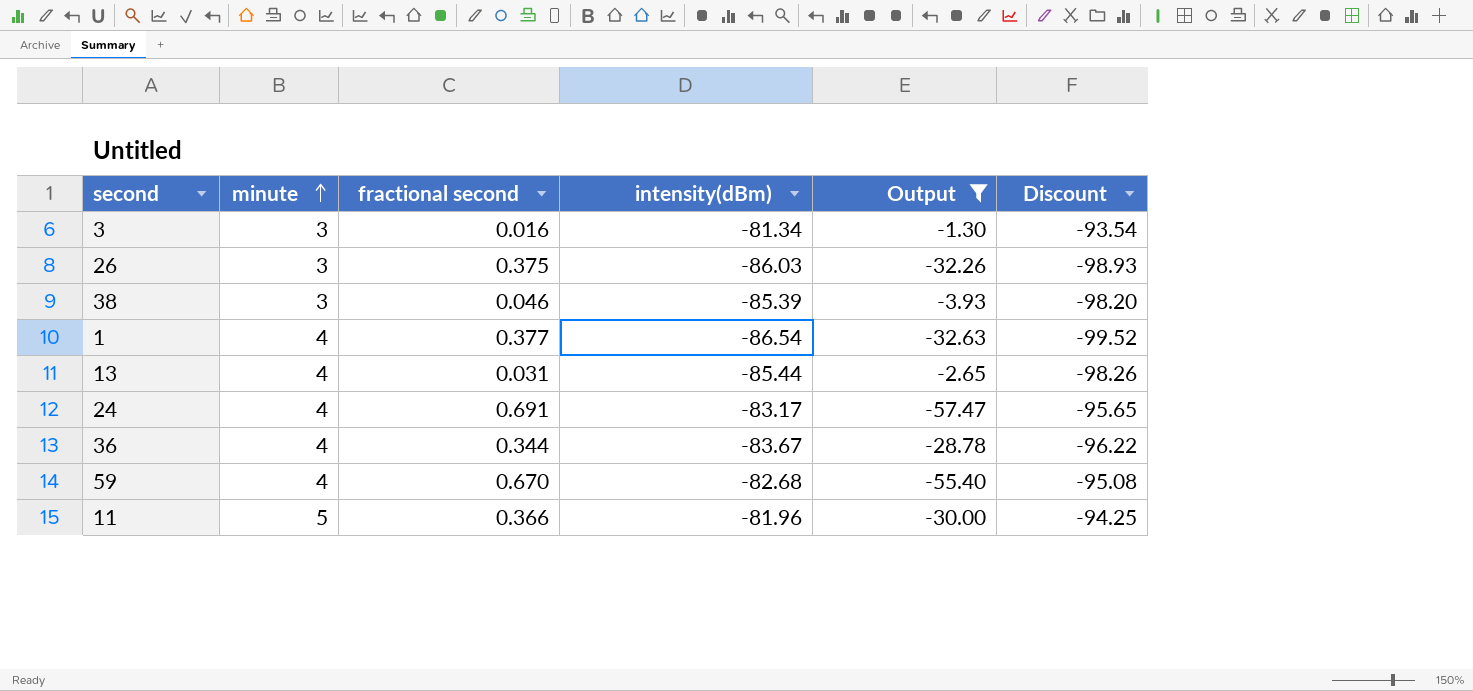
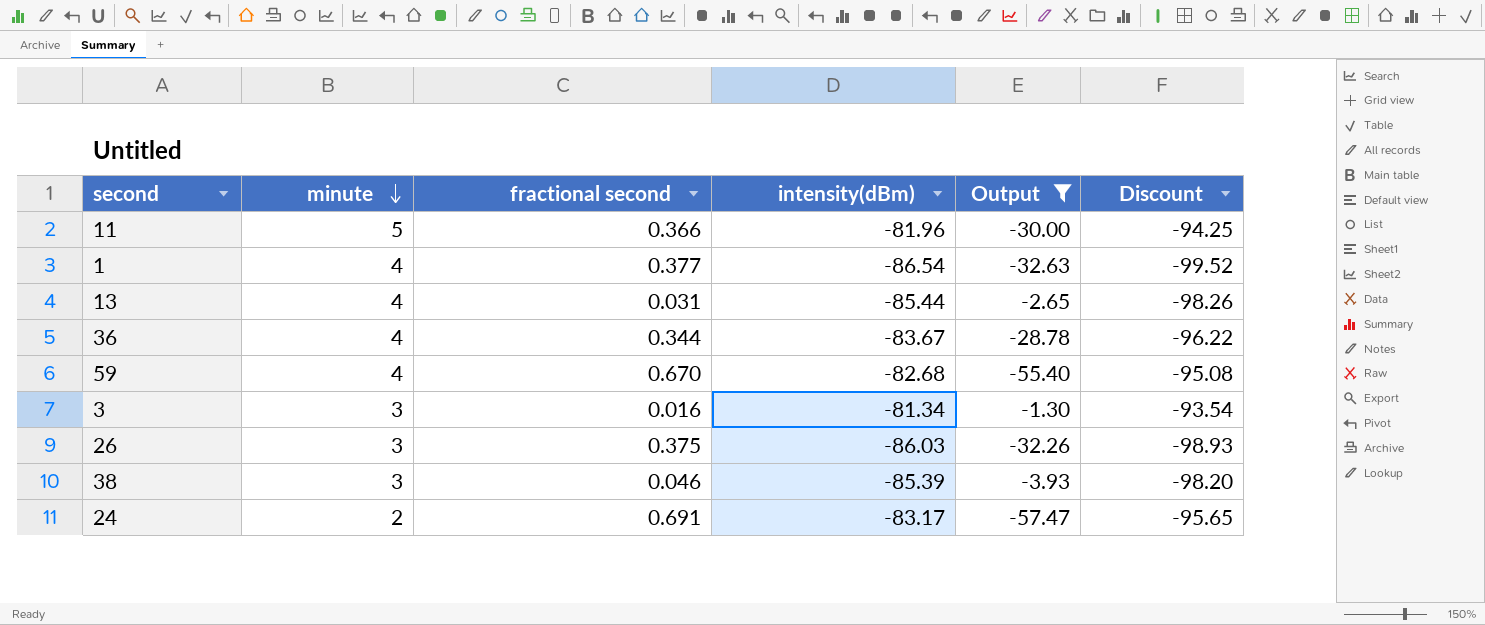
row order: minute ascending -> minute descending
24 | minute: 4 -> 2

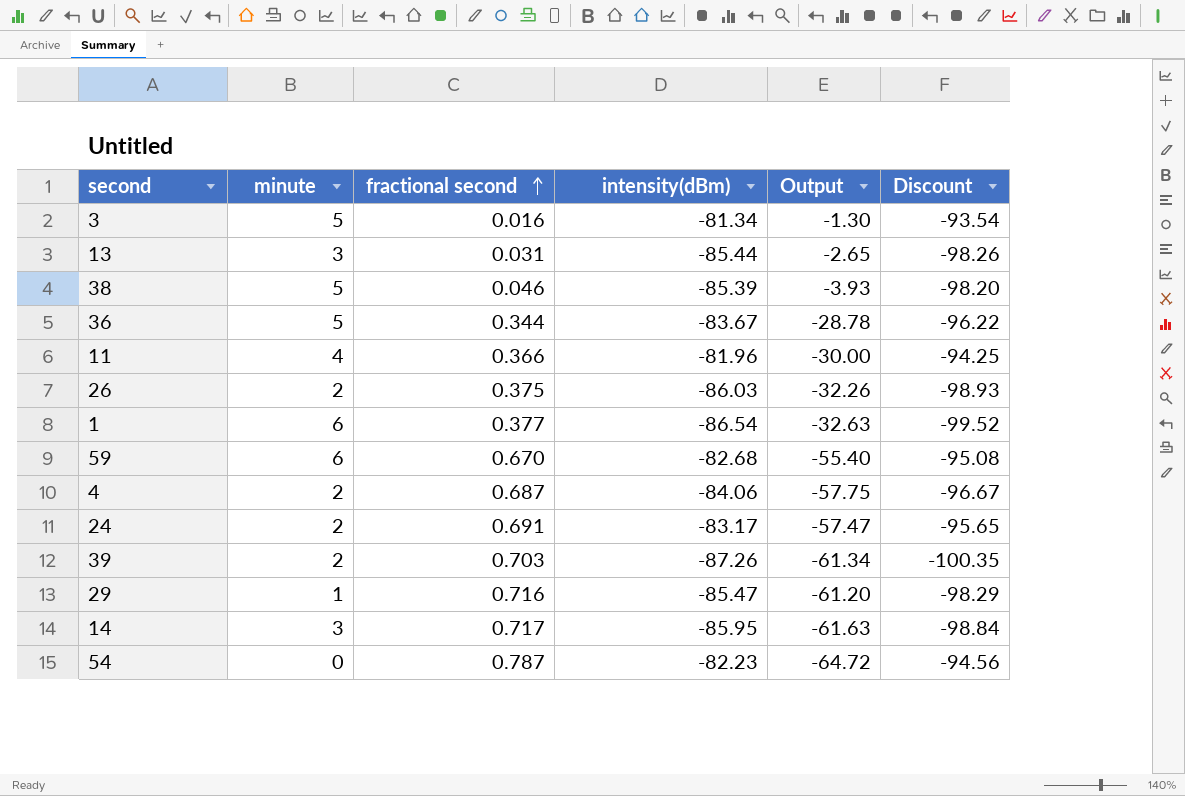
filter: Output >= -57.47 -> none
row order: minute descending -> fractional second ascending
3 | minute: 3 -> 5
13 | minute: 4 -> 3
38 | minute: 3 -> 5
36 | minute: 4 -> 5
11 | minute: 5 -> 4
26 | minute: 3 -> 2
1 | minute: 4 -> 6
59 | minute: 4 -> 6

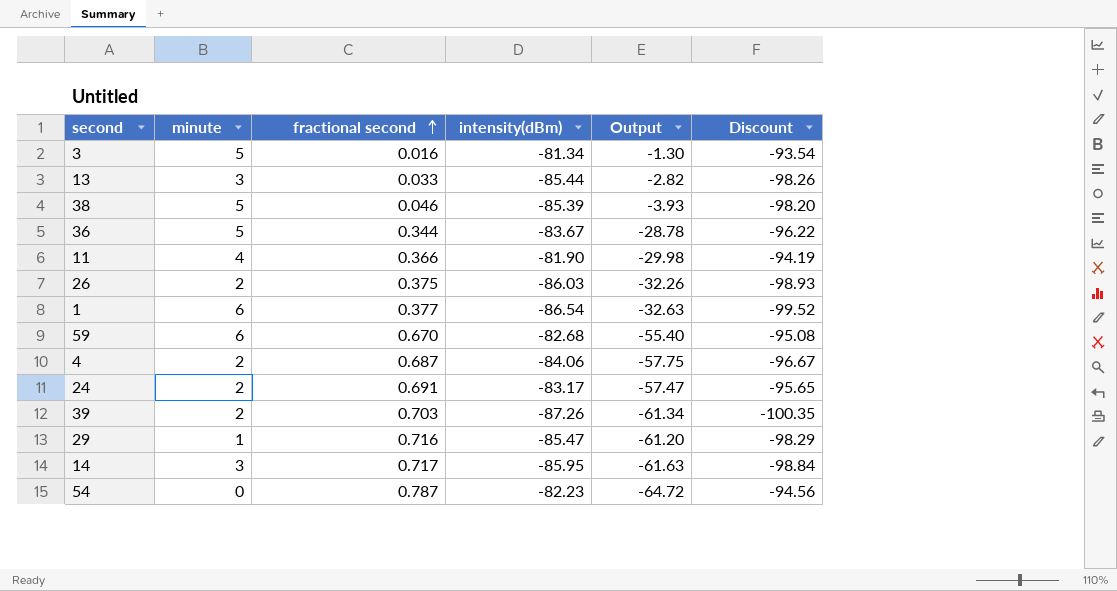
13 | fractional second: 0.031 -> 0.033
13 | Output: -2.65 -> -2.82
11 | intensity(dBm): -81.96 -> -81.90
11 | Output: -30.00 -> -29.98
11 | Discount: -94.25 -> -94.19

